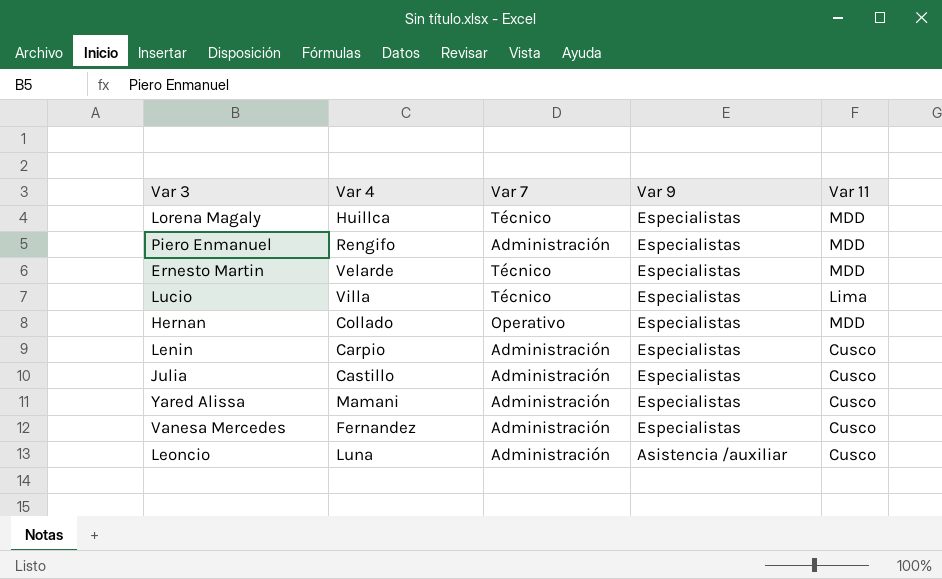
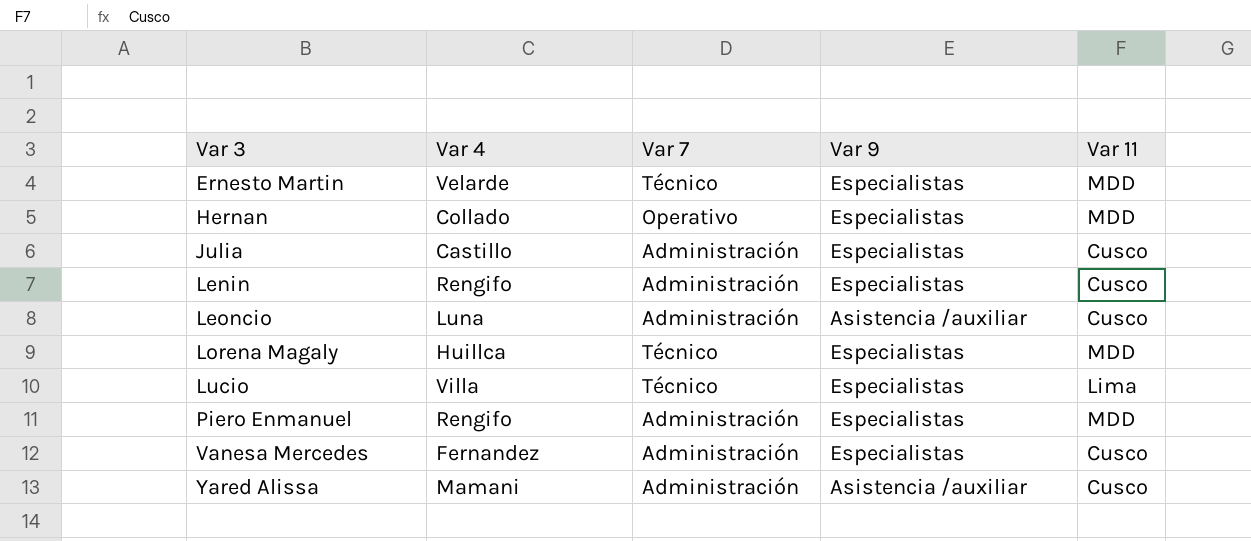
row order: Var 9 descending -> Var 3 ascending
Lenin | Var 4: Carpio -> Rengifo
Yared Alissa | Var 9: Especialistas -> Asistencia /auxiliar

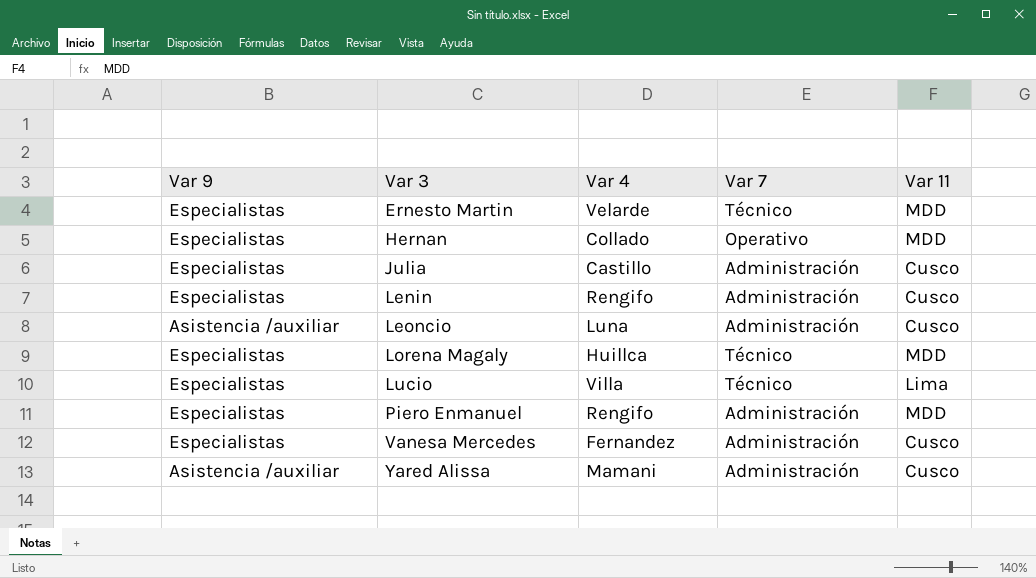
column Var 9 | position: 4 -> 1

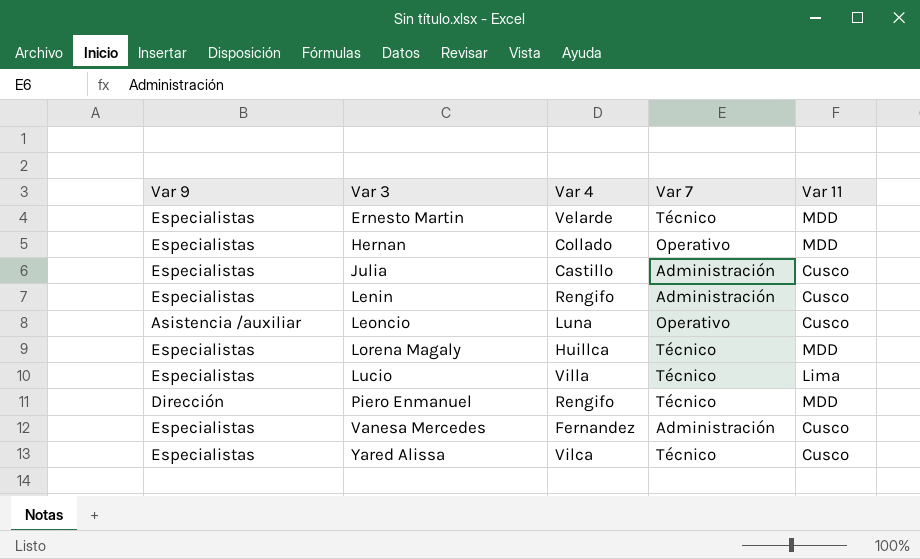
Leoncio | Var 7: Administración -> Operativo
Piero Enmanuel | Var 9: Especialistas -> Dirección
Piero Enmanuel | Var 7: Administración -> Técnico
Yared Alissa | Var 9: Asistencia /auxiliar -> Especialistas
Yared Alissa | Var 4: Mamani -> Vilca
Yared Alissa | Var 7: Administración -> Técnico

